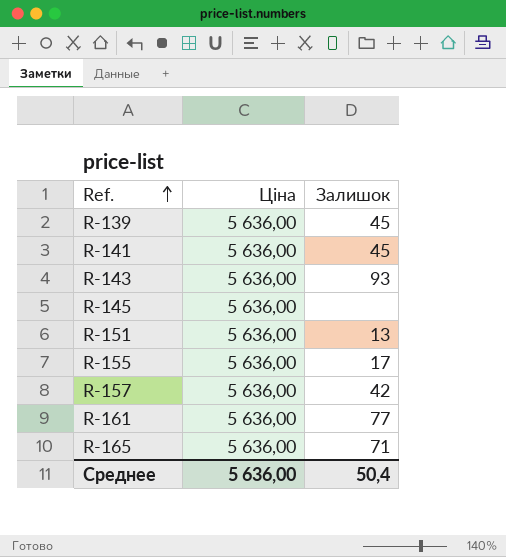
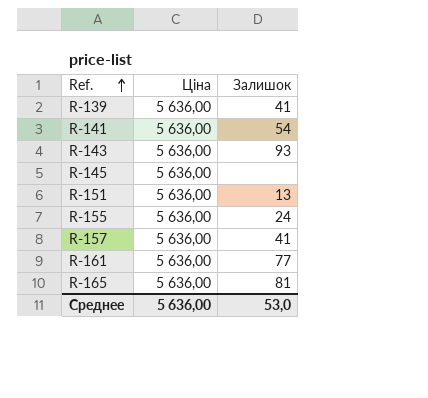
R-139 | Залишок: 45 -> 41
R-141 | Залишок: 45 -> 54
R-155 | Залишок: 17 -> 24
R-157 | Залишок: 42 -> 41
R-165 | Залишок: 71 -> 81
Среднее | Залишок: 50,4 -> 53,0

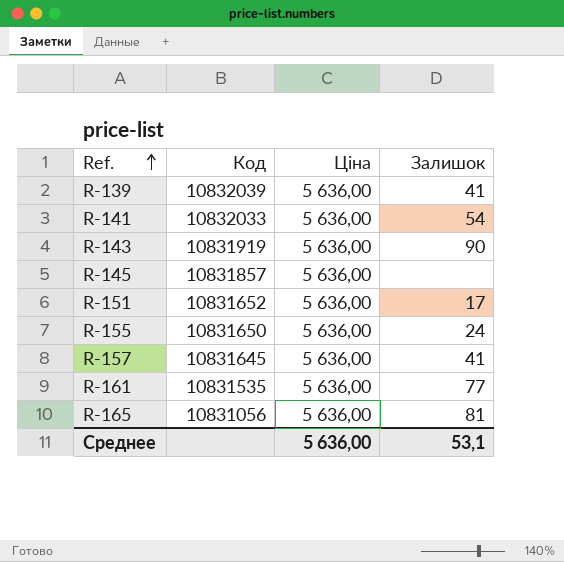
column Код | position: none -> 2
R-143 | Залишок: 93 -> 90
R-151 | Залишок: 13 -> 17
Среднее | Залишок: 53,0 -> 53,1

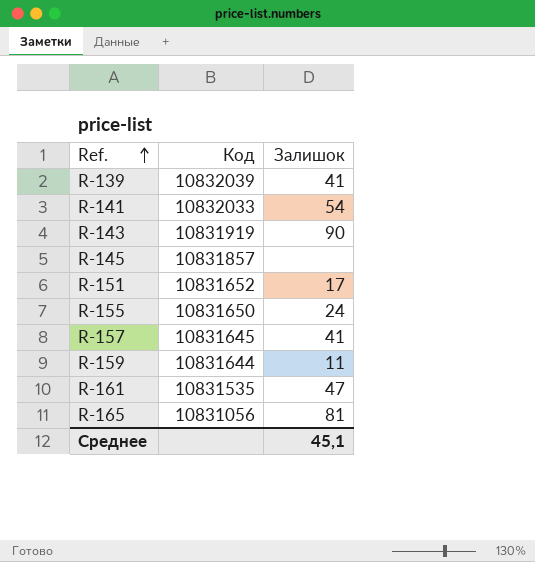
column Ціна | position: 3 -> none
row R-159: none -> 10831644 | 11
R-161 | Залишок: 77 -> 47
Среднее | Залишок: 53,1 -> 45,1

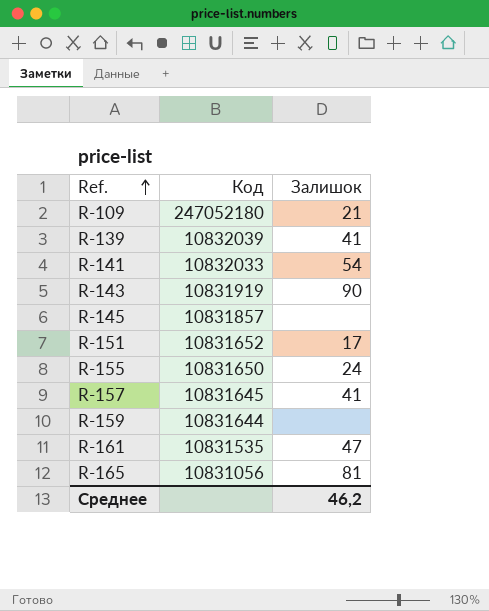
row R-109: none -> 247052180 | 21
R-159 | Залишок: 11 -> none
Среднее | Залишок: 45,1 -> 46,2

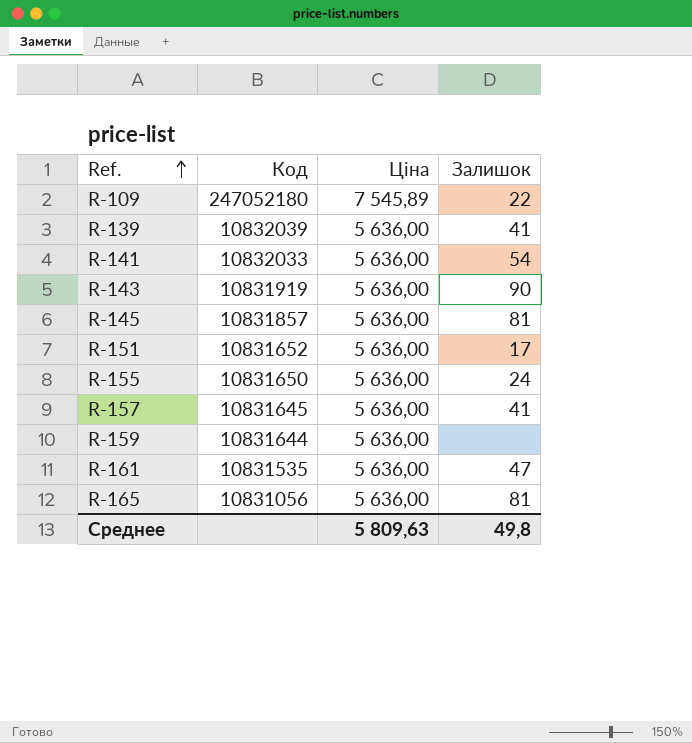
column Ціна | position: none -> 3
R-109 | Залишок: 21 -> 22
R-145 | Залишок: none -> 81
Среднее | Залишок: 46,2 -> 49,8

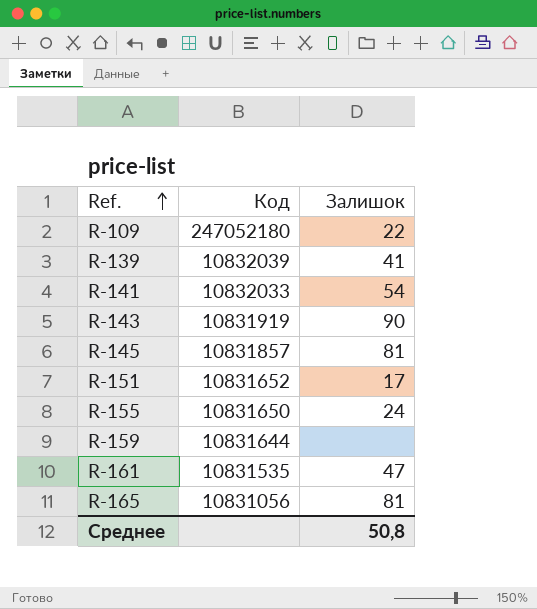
column Ціна | position: 3 -> none
row R-157: 10831645 | 5 636,00 | 41 -> none
Среднее | Залишок: 49,8 -> 50,8

